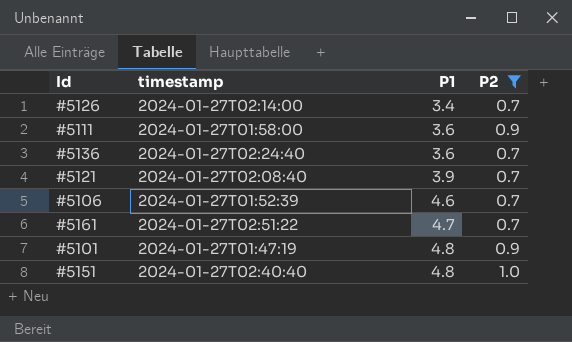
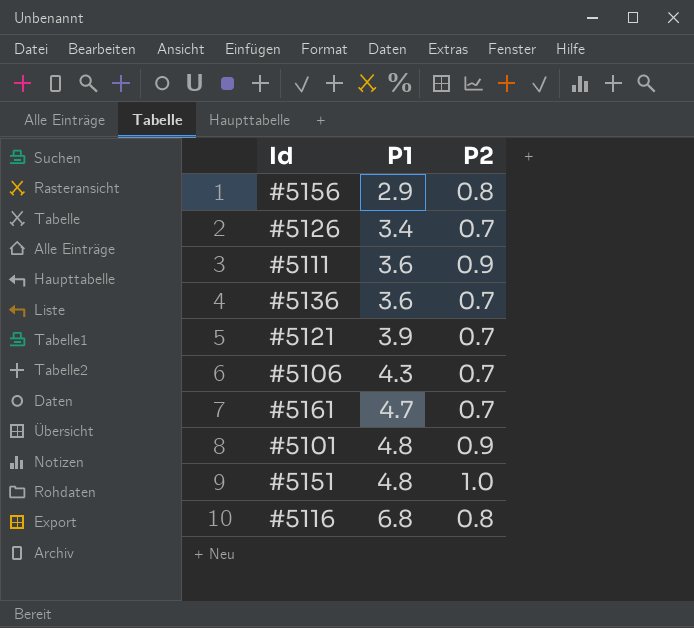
filter: P2 != 0.8 -> none
column timestamp | position: 2 -> none
#5106 | P1: 4.6 -> 4.3

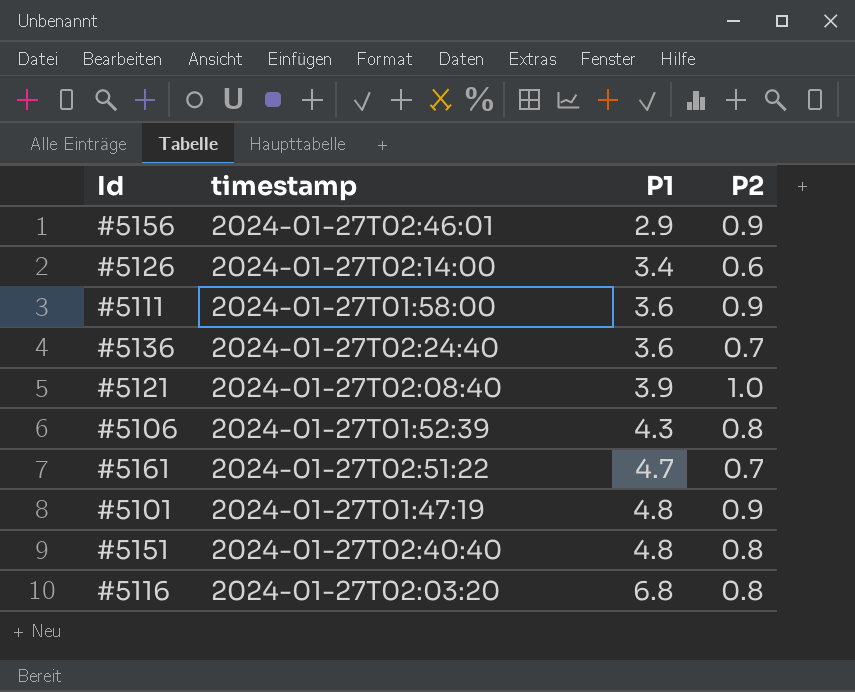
column timestamp | position: none -> 2
#5156 | P2: 0.8 -> 0.9
#5126 | P2: 0.7 -> 0.6
#5121 | P2: 0.7 -> 1.0
#5106 | P2: 0.7 -> 0.8
#5151 | P2: 1.0 -> 0.8

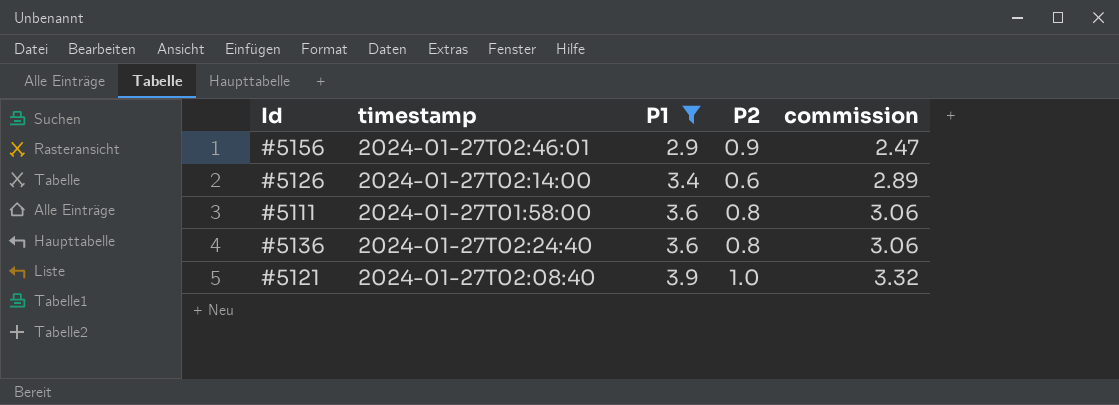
filter: none -> P1 <= 3.9
column commission | formula: none -> [P1] * 0.85
#5111 | P2: 0.9 -> 0.8
#5136 | P2: 0.7 -> 0.8

